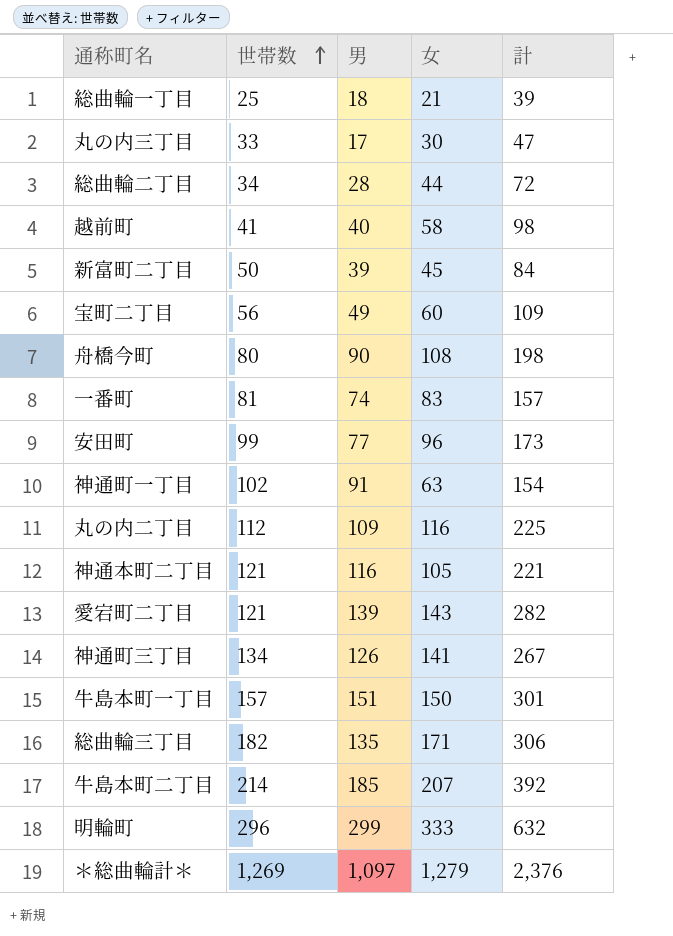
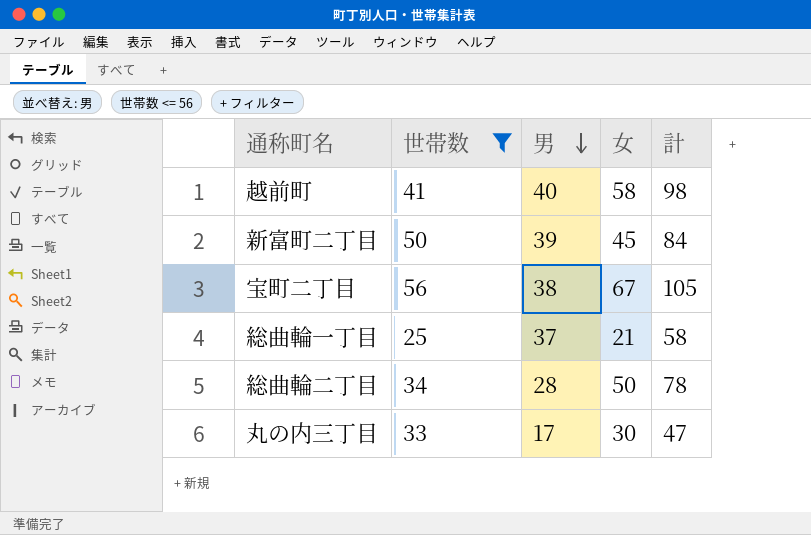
filter: none -> 世帯数 <= 56
row order: 世帯数 ascending -> 男 descending
宝町二丁目 | 男: 49 -> 38
宝町二丁目 | 女: 60 -> 67
宝町二丁目 | 計: 109 -> 105
総曲輪一丁目 | 男: 18 -> 37
総曲輪一丁目 | 計: 39 -> 58
総曲輪二丁目 | 女: 44 -> 50
総曲輪二丁目 | 計: 72 -> 78

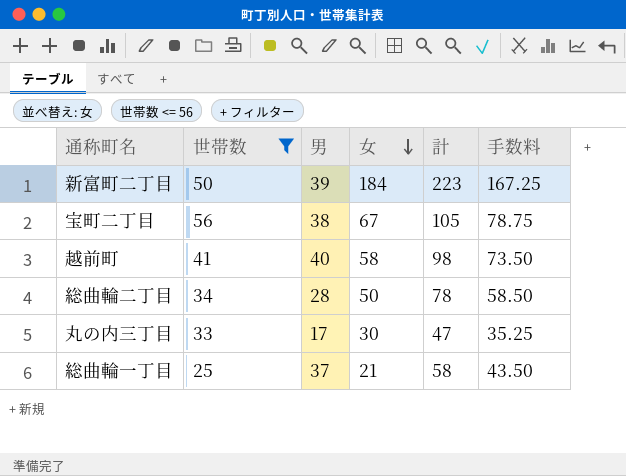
row order: 男 descending -> 女 descending
column 手数料 | formula: none -> [計] * 0.75
新富町二丁目 | 女: 45 -> 184
新富町二丁目 | 計: 84 -> 223

